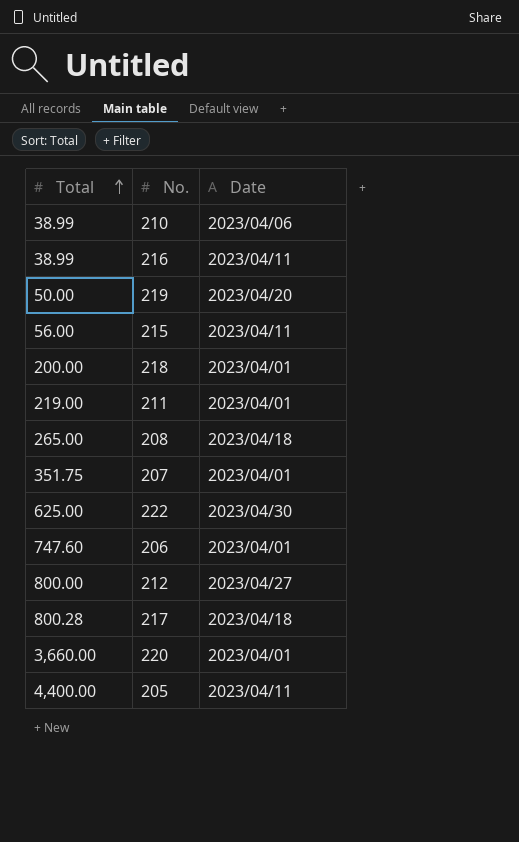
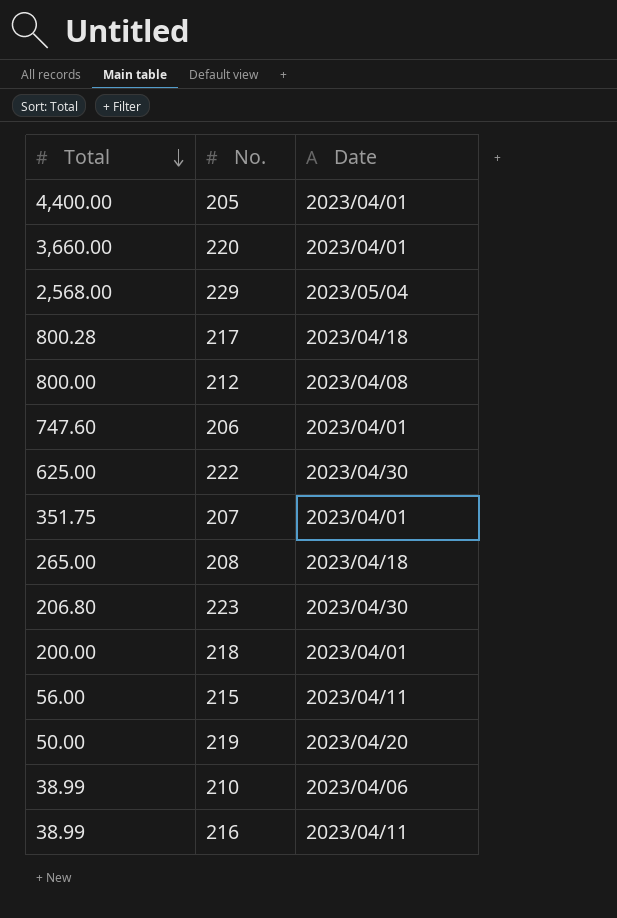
row order: Total ascending -> Total descending
row 211: 219.00 | 2023/04/01 -> none
205 | Date: 2023/04/11 -> 2023/04/01
row 229: none -> 2,568.00 | 2023/05/04
212 | Date: 2023/04/27 -> 2023/04/08
row 223: none -> 206.80 | 2023/04/30

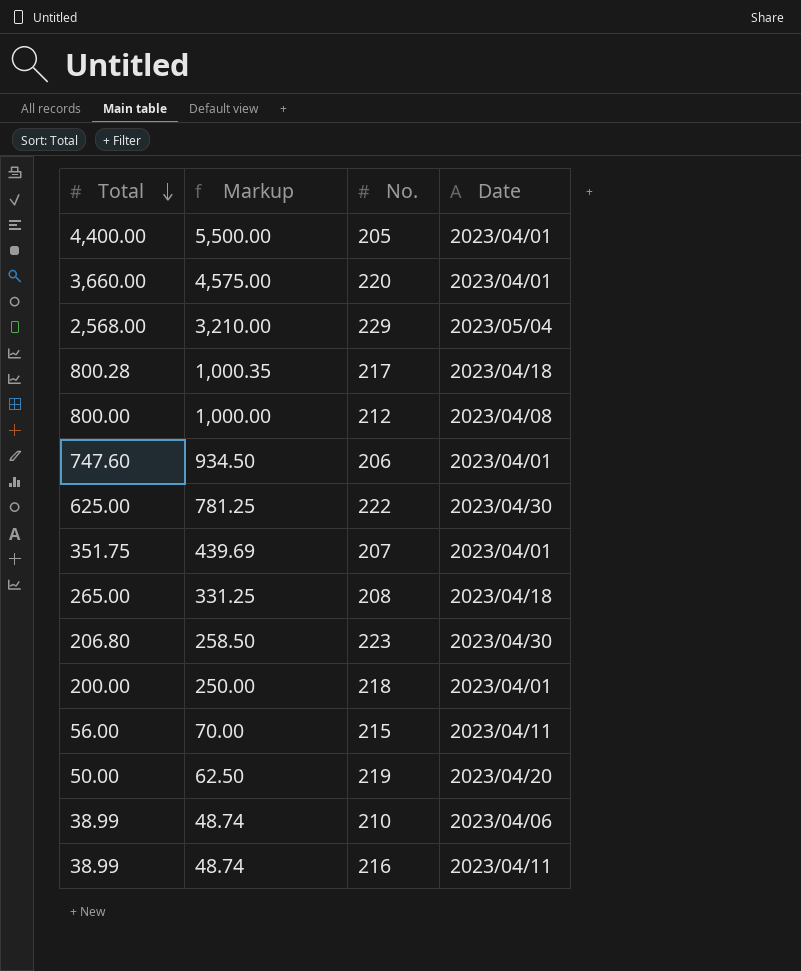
column Markup | formula: none -> [Total] * 1.25

